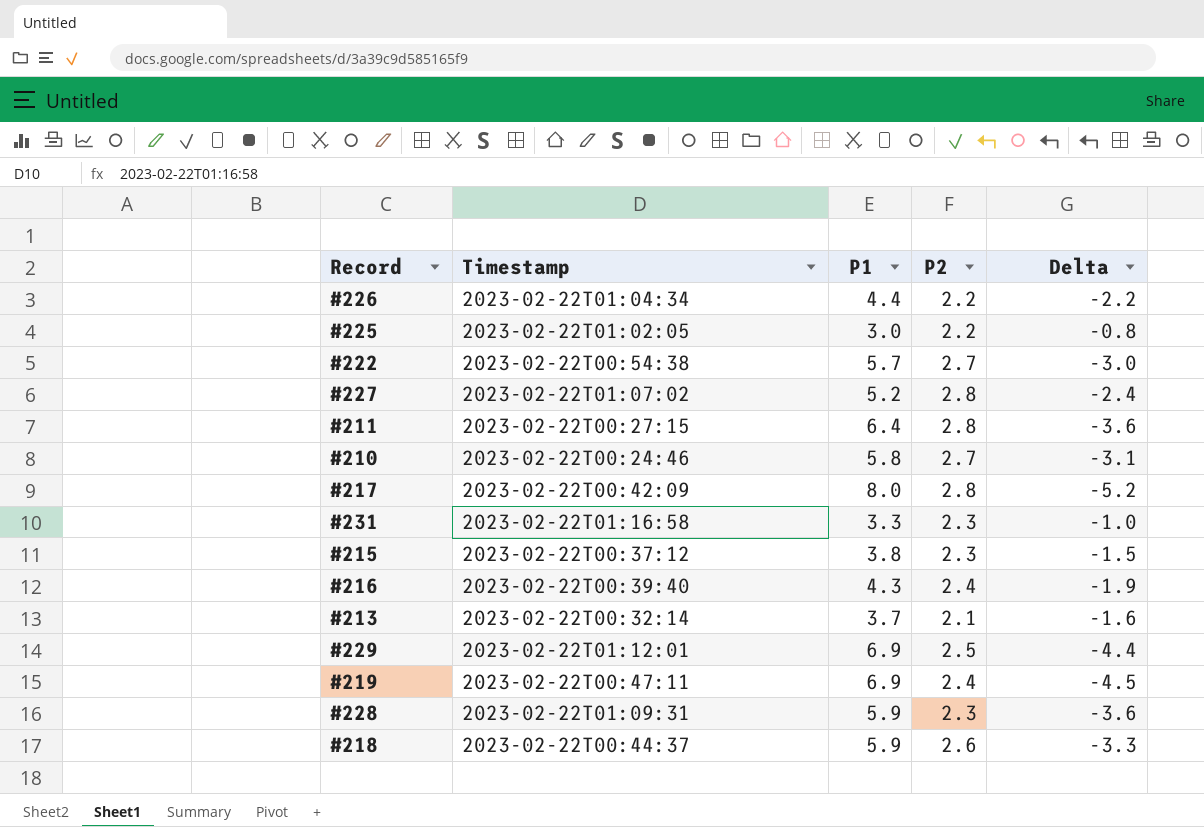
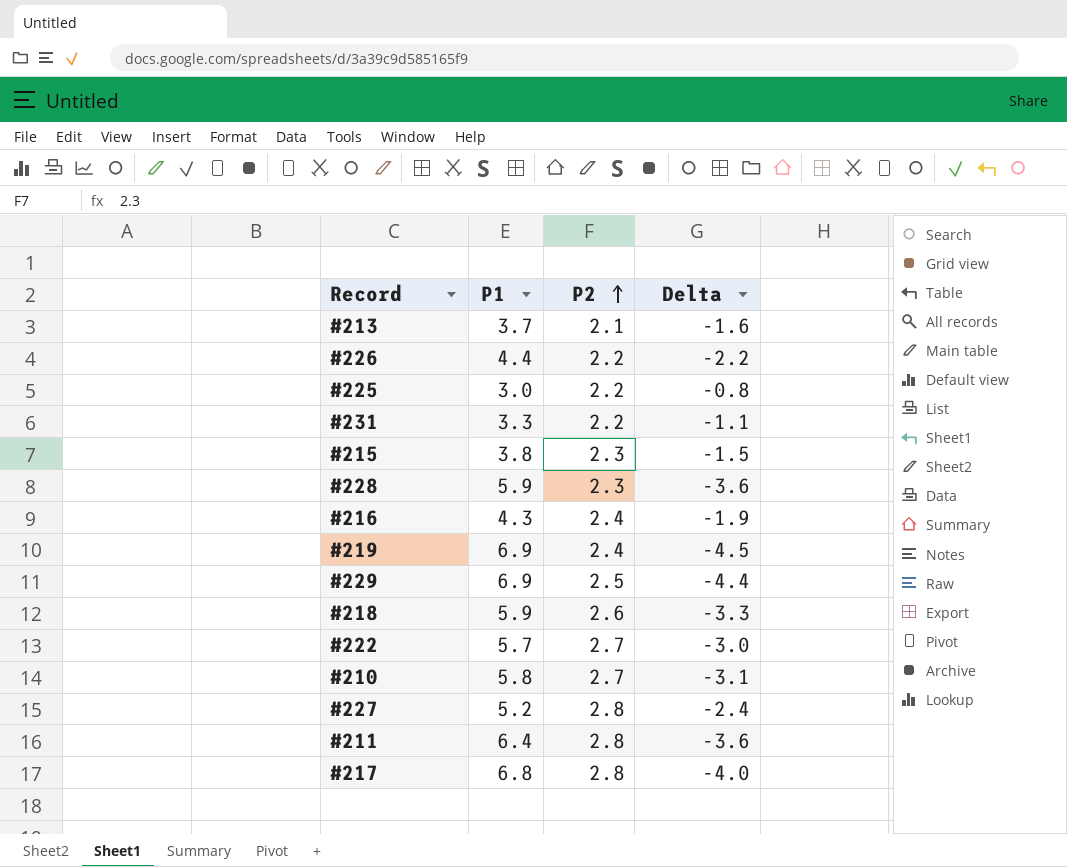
row order: none -> P2 ascending
column Timestamp | position: 2 -> none
#231 | P2: 2.3 -> 2.2
#231 | Delta: -1.0 -> -1.1
#217 | P1: 8.0 -> 6.8
#217 | Delta: -5.2 -> -4.0

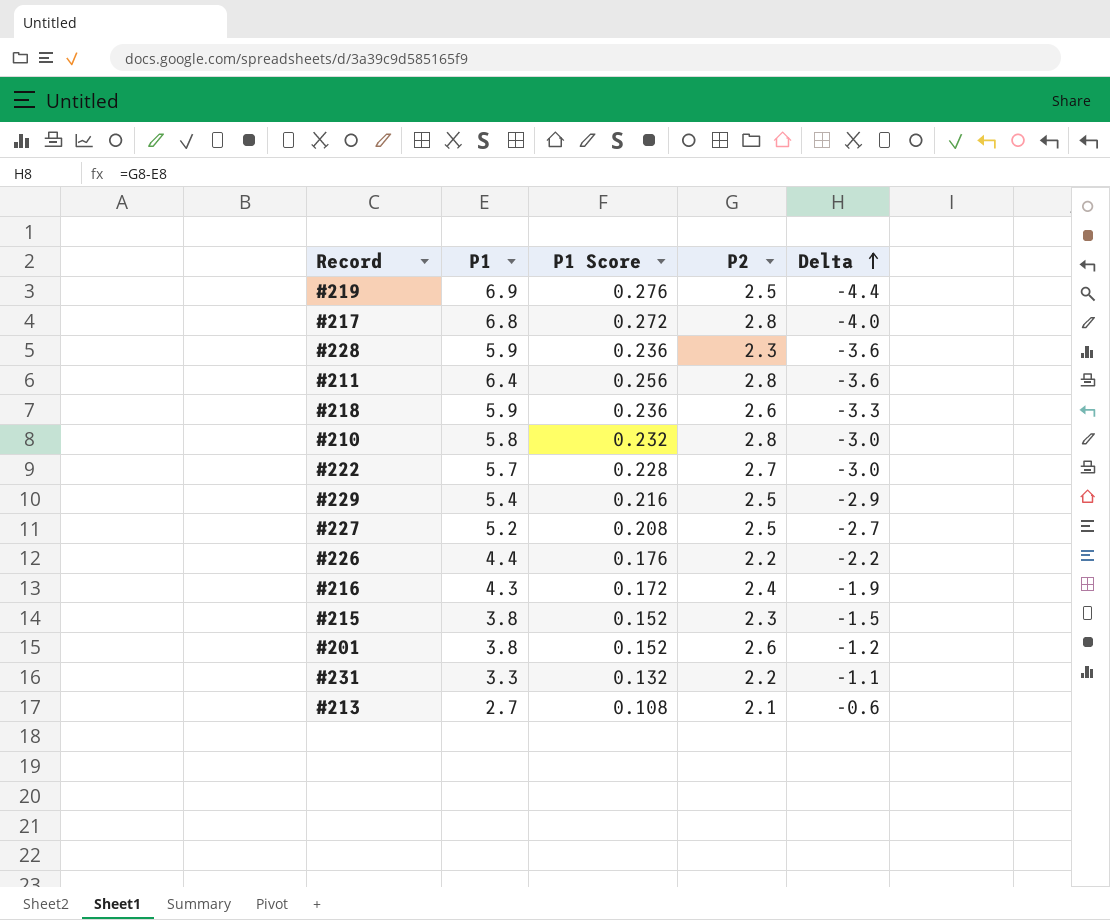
row order: P2 ascending -> Delta ascending
column P1 Score | formula: none -> [P1] * 0.04
row #225: 3.0 | 2.2 | -0.8 -> none
#219 | P2: 2.4 -> 2.5
#219 | Delta: -4.5 -> -4.4
#210 | P2: 2.7 -> 2.8
#210 | Delta: -3.1 -> -3.0
#229 | P1: 6.9 -> 5.4
#229 | Delta: -4.4 -> -2.9
#227 | P2: 2.8 -> 2.5
#227 | Delta: -2.4 -> -2.7
row #201: none -> 3.8 | 0.152 | 2.6 | -1.2
#213 | P1: 3.7 -> 2.7
#213 | Delta: -1.6 -> -0.6

